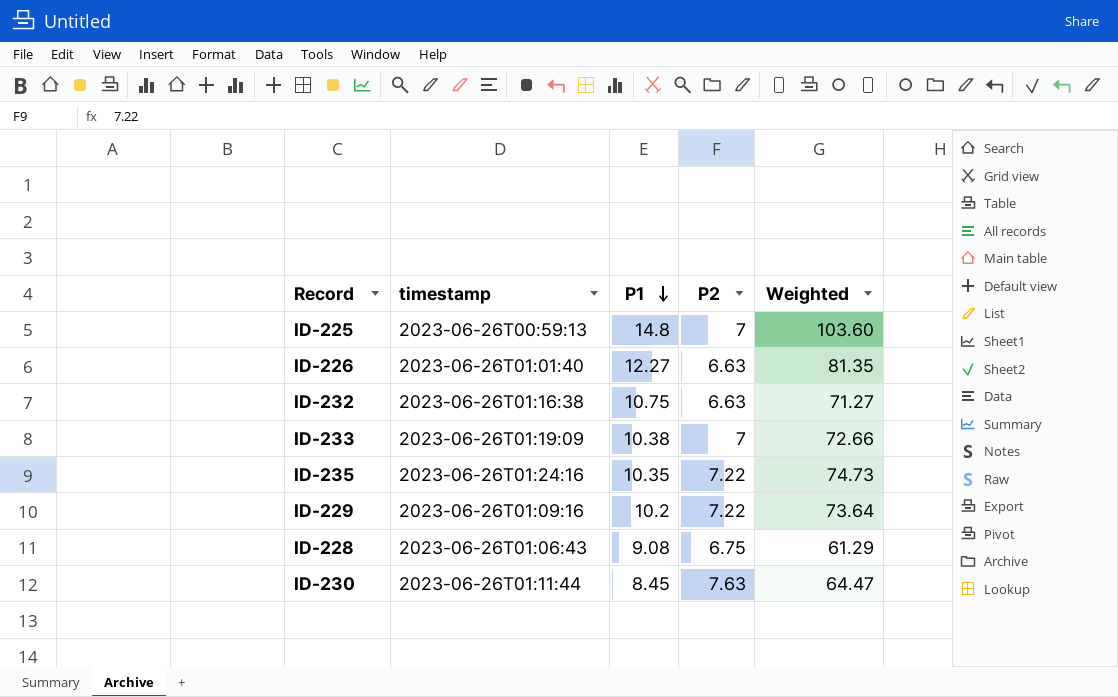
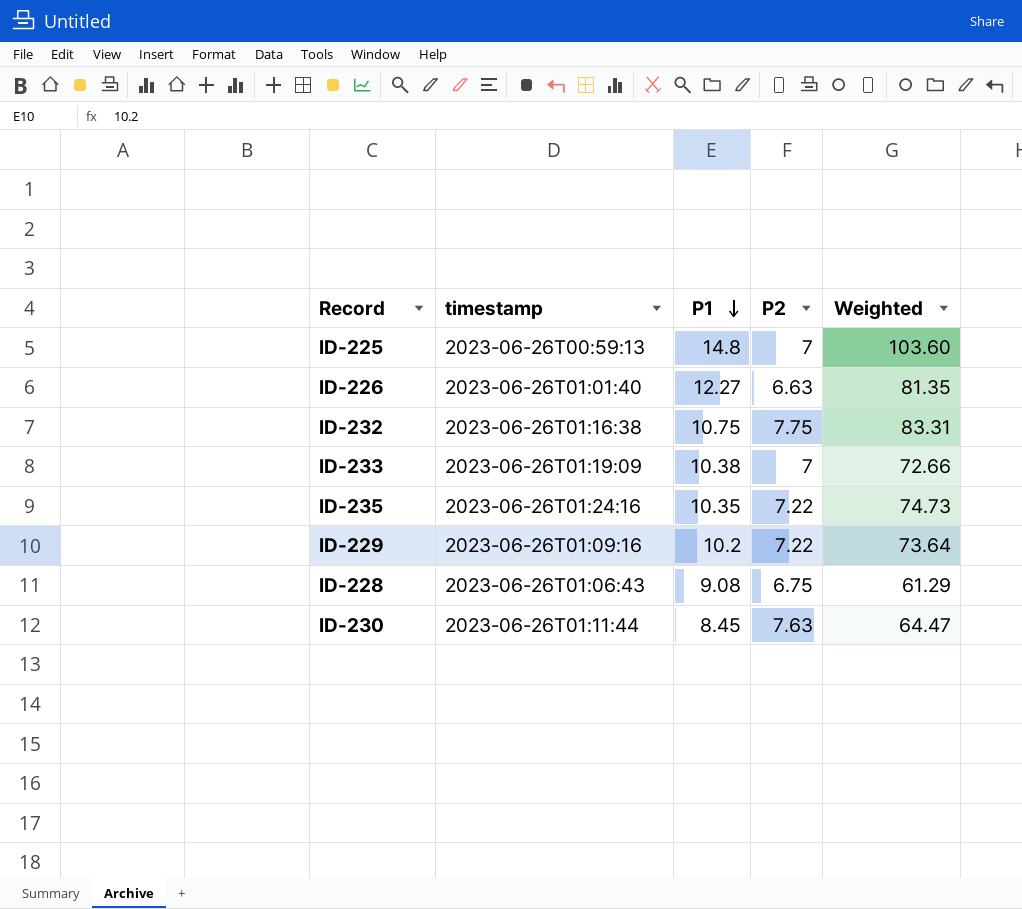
ID-232 | P2: 6.63 -> 7.75
ID-232 | Weighted: 71.27 -> 83.31

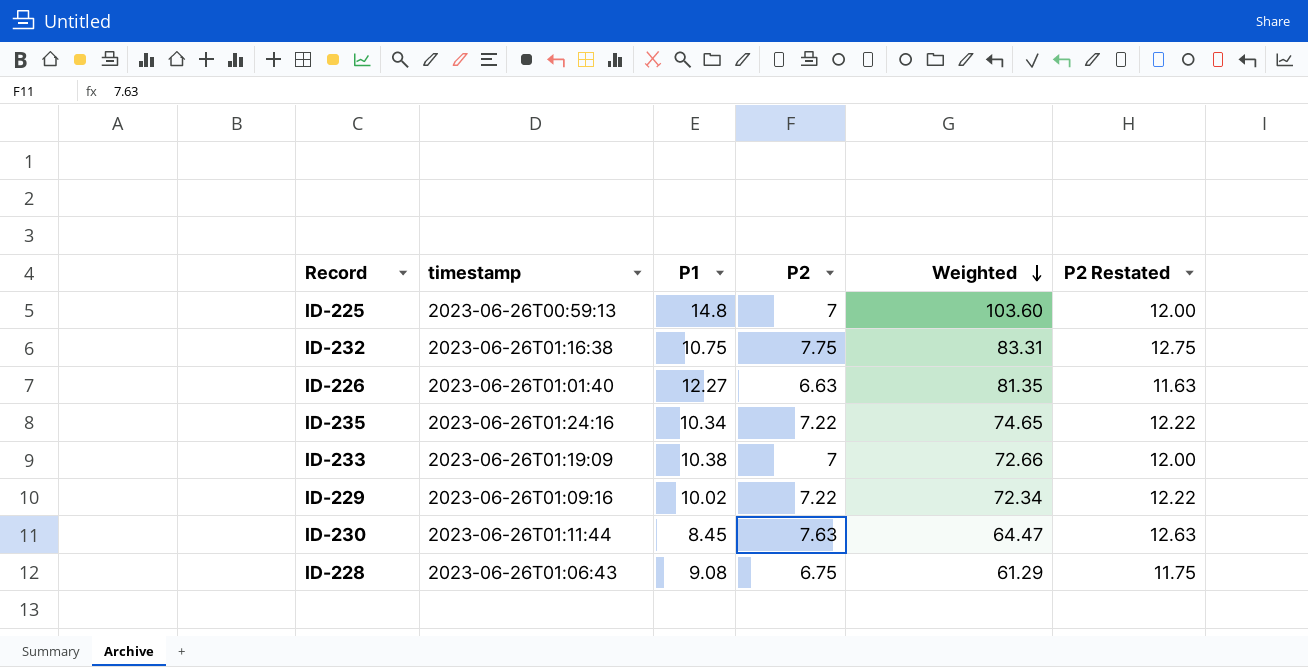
row order: P1 descending -> Weighted descending
column P2 Restated | formula: none -> [P2] + 5
ID-235 | P1: 10.35 -> 10.34
ID-235 | Weighted: 74.73 -> 74.65
ID-229 | P1: 10.2 -> 10.02
ID-229 | Weighted: 73.64 -> 72.34

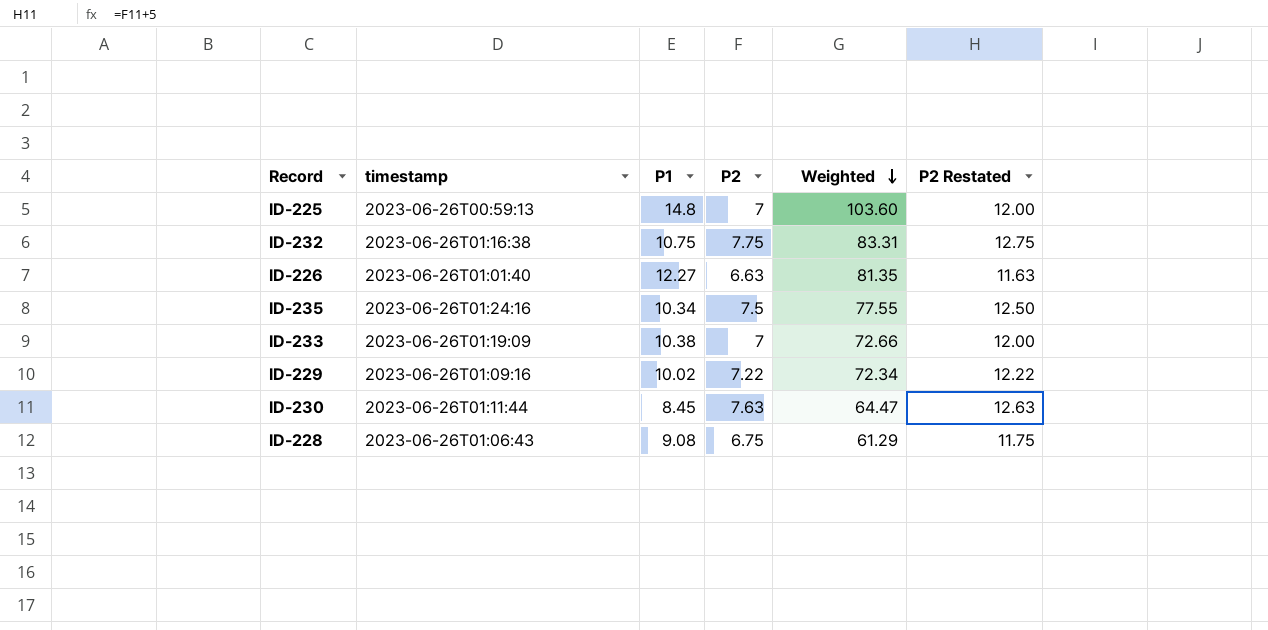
ID-235 | P2: 7.22 -> 7.5
ID-235 | Weighted: 74.65 -> 77.55
ID-235 | P2 Restated: 12.22 -> 12.50

